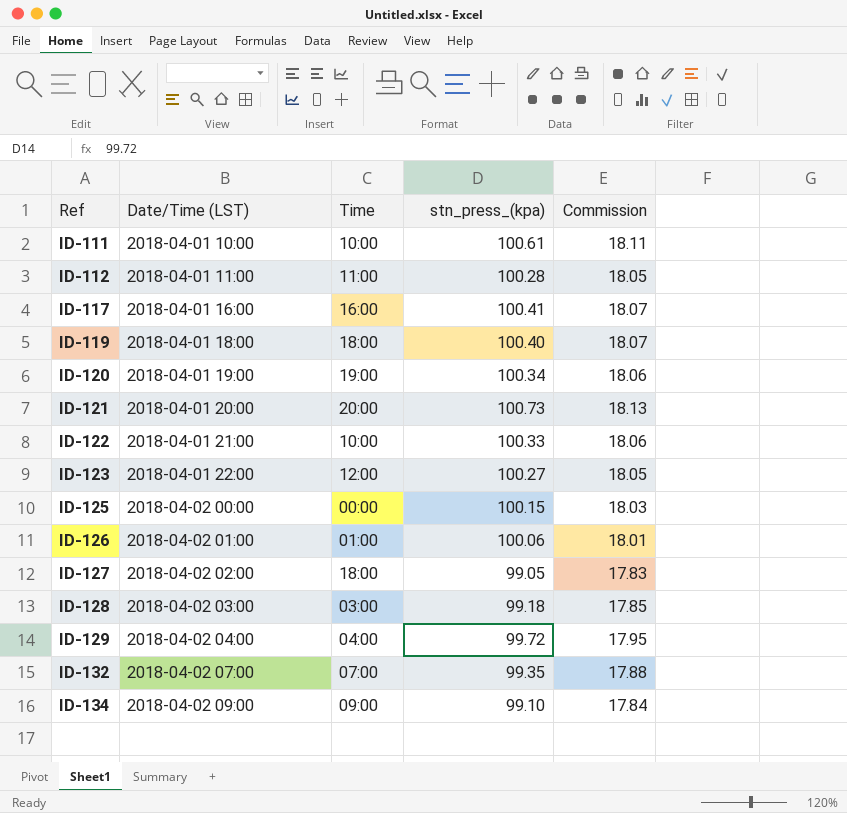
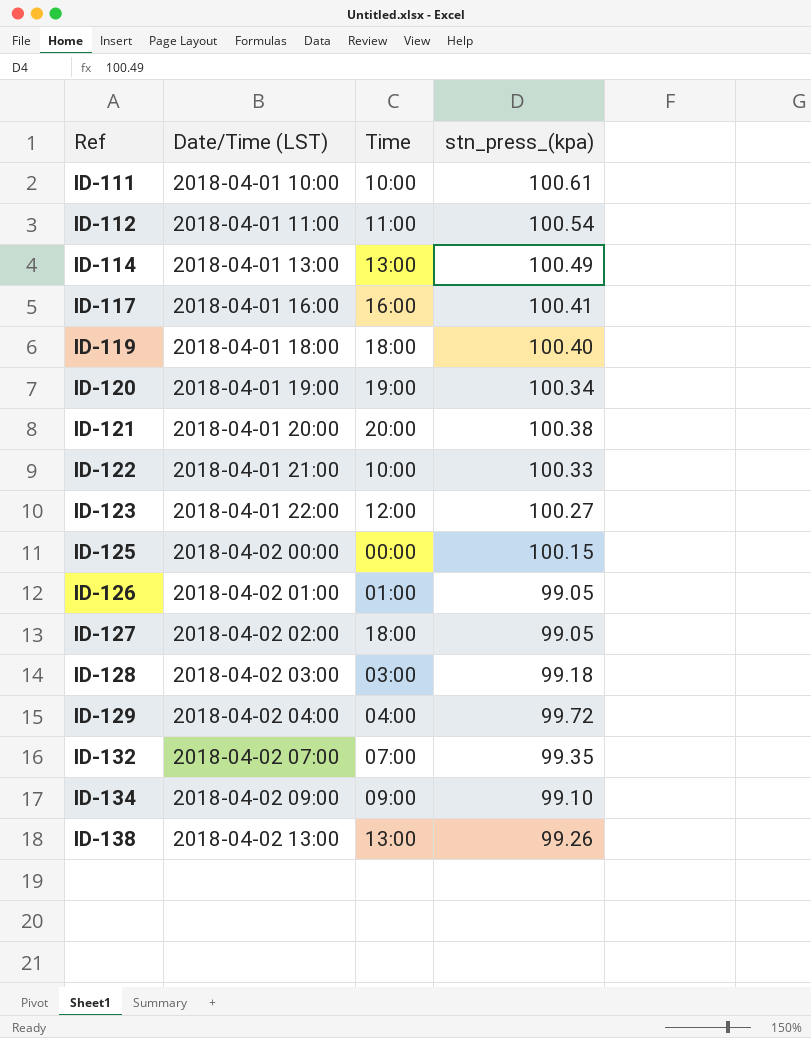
column Commission | formula: [stn_press_(kpa)] * 0.18 -> none
ID-112 | stn_press_(kpa): 100.28 -> 100.54
row ID-114: none -> 2018-04-01 13:00 | 13:00 | 100.49
ID-121 | stn_press_(kpa): 100.73 -> 100.38
ID-126 | stn_press_(kpa): 100.06 -> 99.05
row ID-138: none -> 2018-04-02 13:00 | 13:00 | 99.26

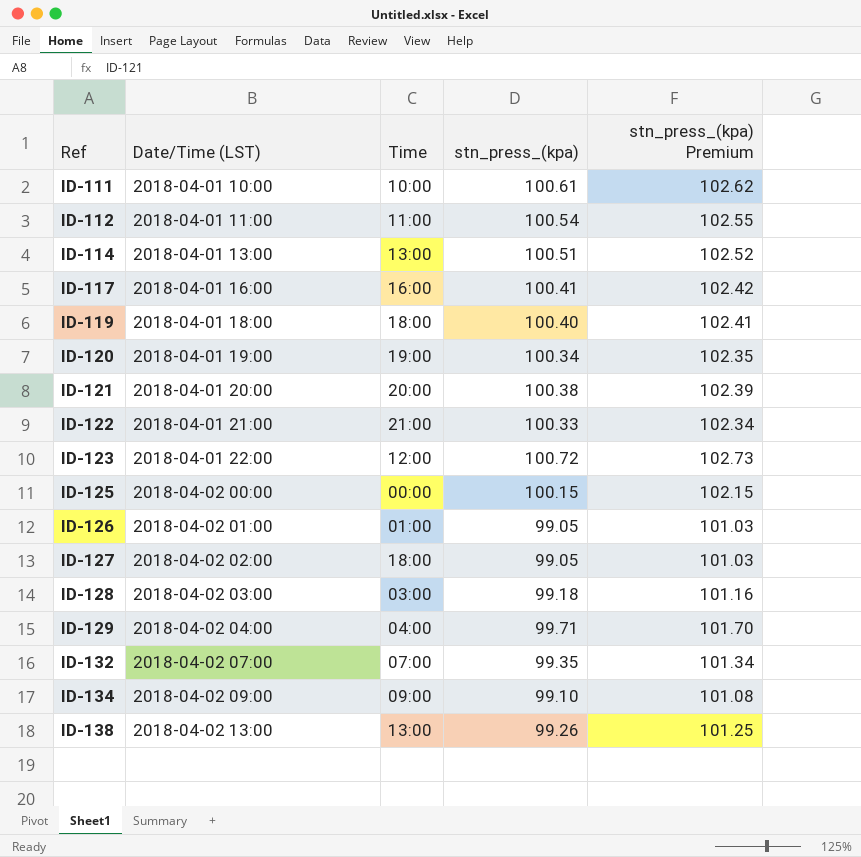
column stn_press_(kpa) Premium | formula: none -> [stn_press_(kpa)] * 1.02
ID-114 | stn_press_(kpa): 100.49 -> 100.51
ID-122 | Time: 10:00 -> 21:00
ID-123 | stn_press_(kpa): 100.27 -> 100.72
ID-129 | stn_press_(kpa): 99.72 -> 99.71

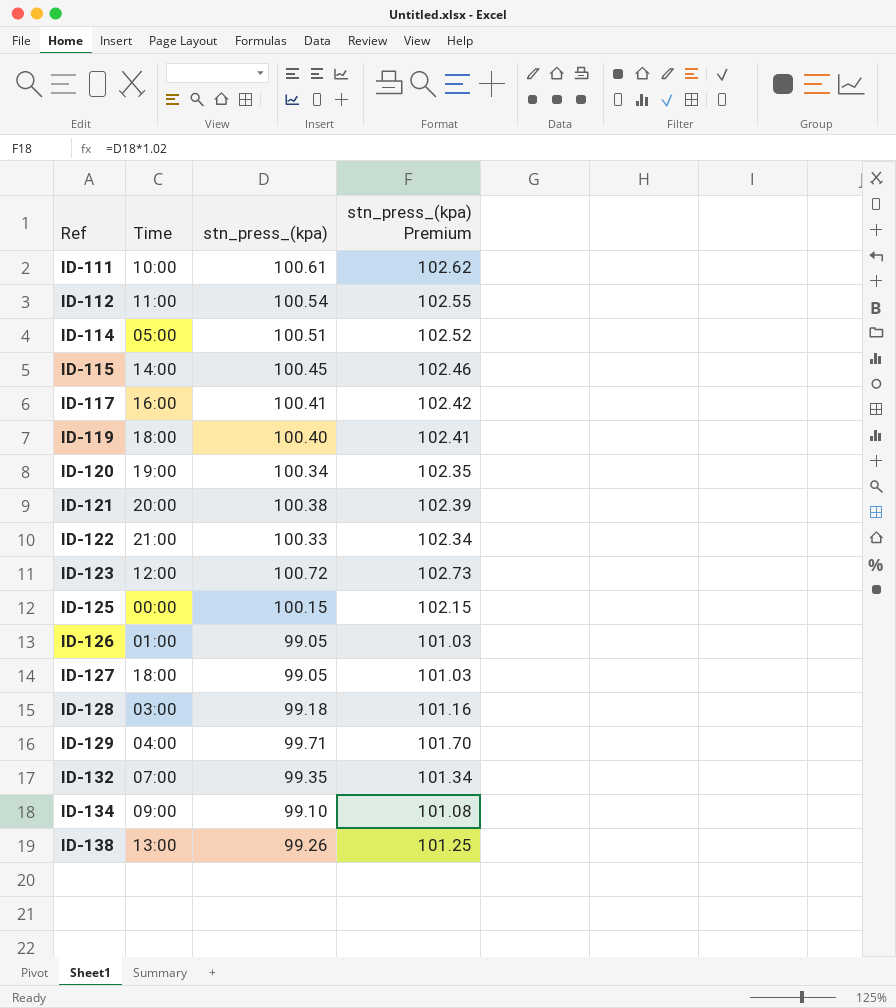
column Date/Time (LST) | position: 2 -> none
ID-114 | Time: 13:00 -> 05:00
row ID-115: none -> 14:00 | 100.45 | 102.46

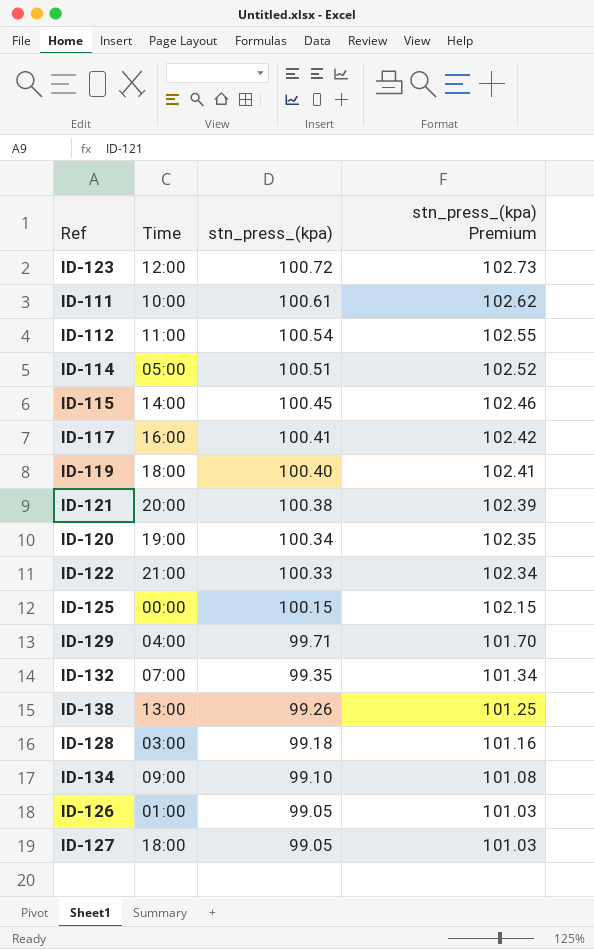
row order: Ref ascending -> stn_press_(kpa) descending

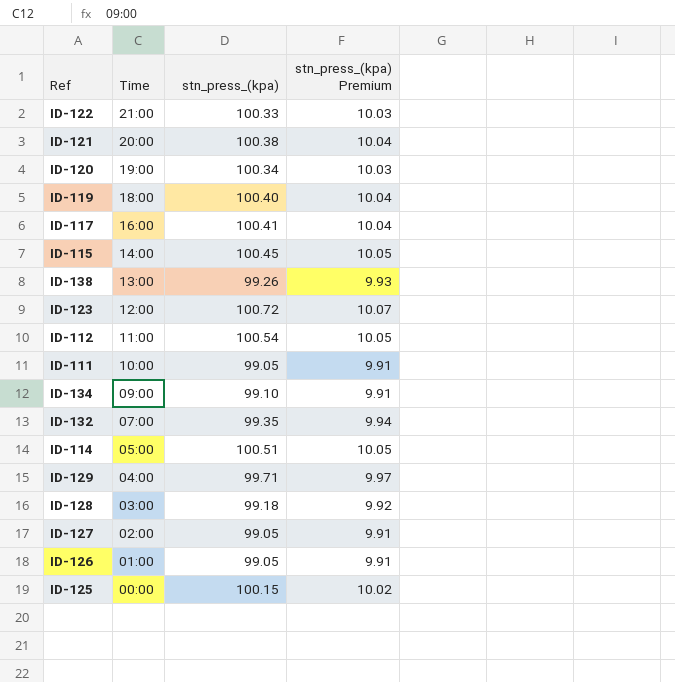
row order: stn_press_(kpa) descending -> Time descending
column stn_press_(kpa) Premium | formula: [stn_press_(kpa)] * 1.02 -> [stn_press_(kpa)] * 0.1
ID-111 | stn_press_(kpa): 100.61 -> 99.05
ID-127 | Time: 18:00 -> 02:00

